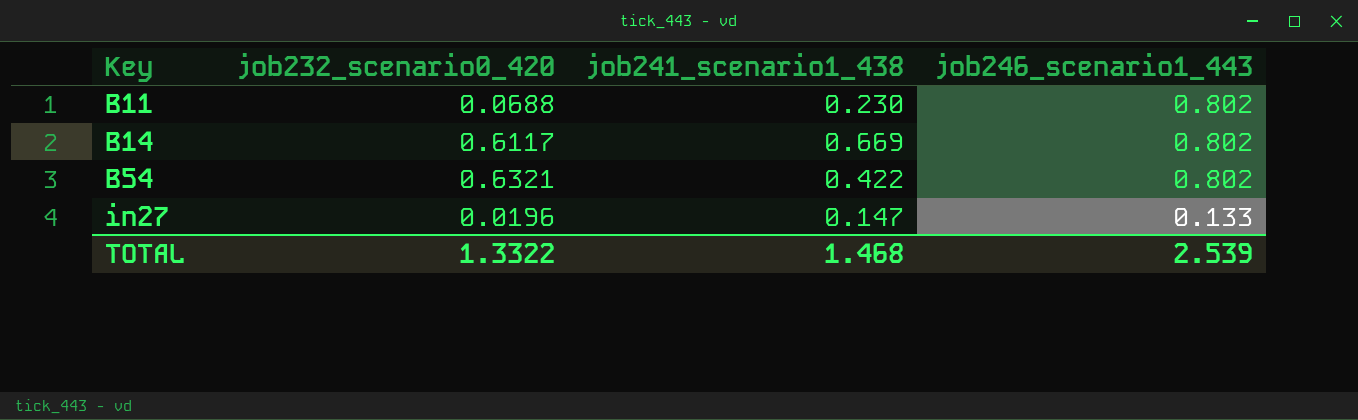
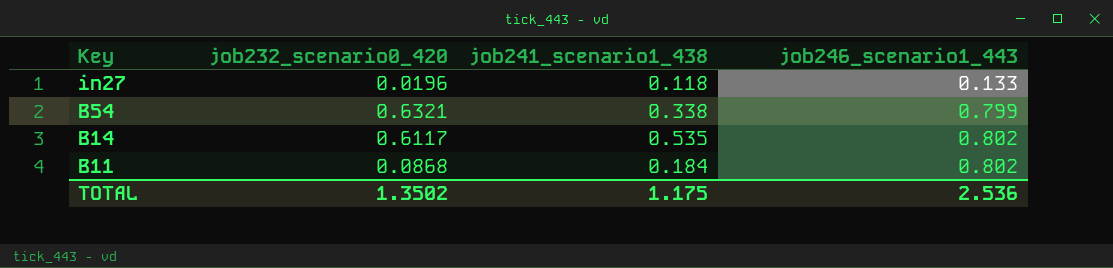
row order: Key ascending -> Key descending
in27 | job241_scenario1_438: 0.147 -> 0.118
B54 | job241_scenario1_438: 0.422 -> 0.338
B54 | job246_scenario1_443: 0.802 -> 0.799
B14 | job241_scenario1_438: 0.669 -> 0.535
B11 | job232_scenario0_420: 0.0688 -> 0.0868
B11 | job241_scenario1_438: 0.230 -> 0.184
TOTAL | job232_scenario0_420: 1.3322 -> 1.3502
TOTAL | job241_scenario1_438: 1.468 -> 1.175
TOTAL | job246_scenario1_443: 2.539 -> 2.536

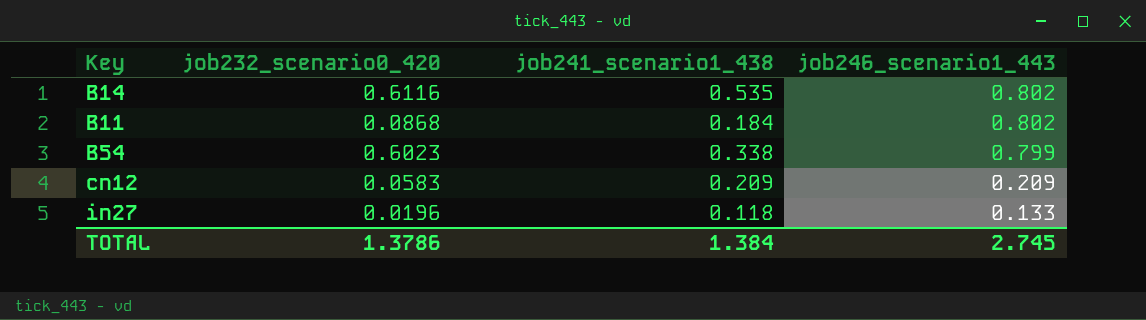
row order: Key descending -> job246_scenario1_443 descending
B14 | job232_scenario0_420: 0.6117 -> 0.6116
B54 | job232_scenario0_420: 0.6321 -> 0.6023
row cn12: none -> 0.0583 | 0.209 | 0.209
TOTAL | job232_scenario0_420: 1.3502 -> 1.3786
TOTAL | job241_scenario1_438: 1.175 -> 1.384
TOTAL | job246_scenario1_443: 2.536 -> 2.745

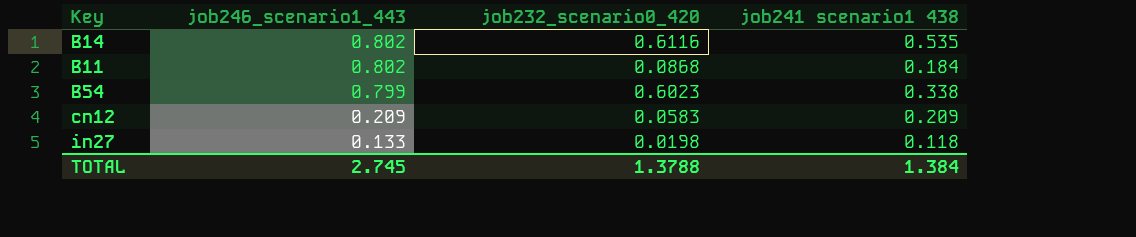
column job246_scenario1_443 | position: 4 -> 2
column name: job241_scenario1_438 -> job241 scenario1 438
in27 | job232_scenario0_420: 0.0196 -> 0.0198
TOTAL | job232_scenario0_420: 1.3786 -> 1.3788

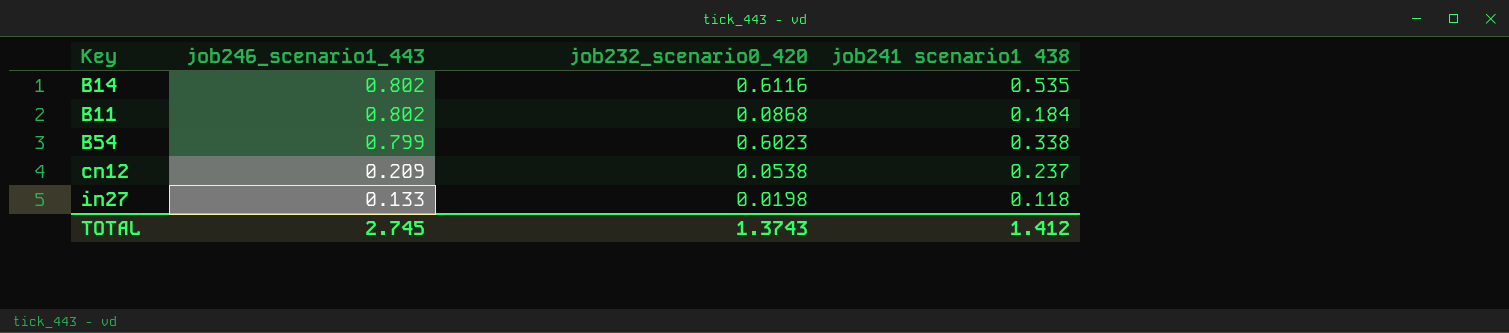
cn12 | job232_scenario0_420: 0.0583 -> 0.0538
cn12 | job241 scenario1 438: 0.209 -> 0.237
TOTAL | job232_scenario0_420: 1.3788 -> 1.3743
TOTAL | job241 scenario1 438: 1.384 -> 1.412

